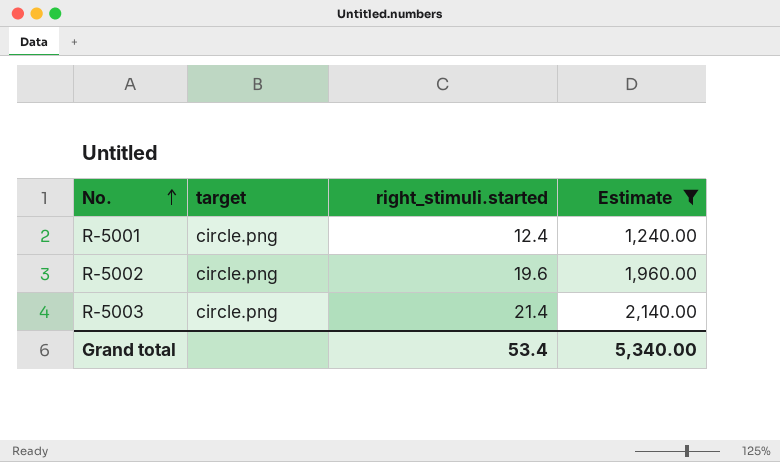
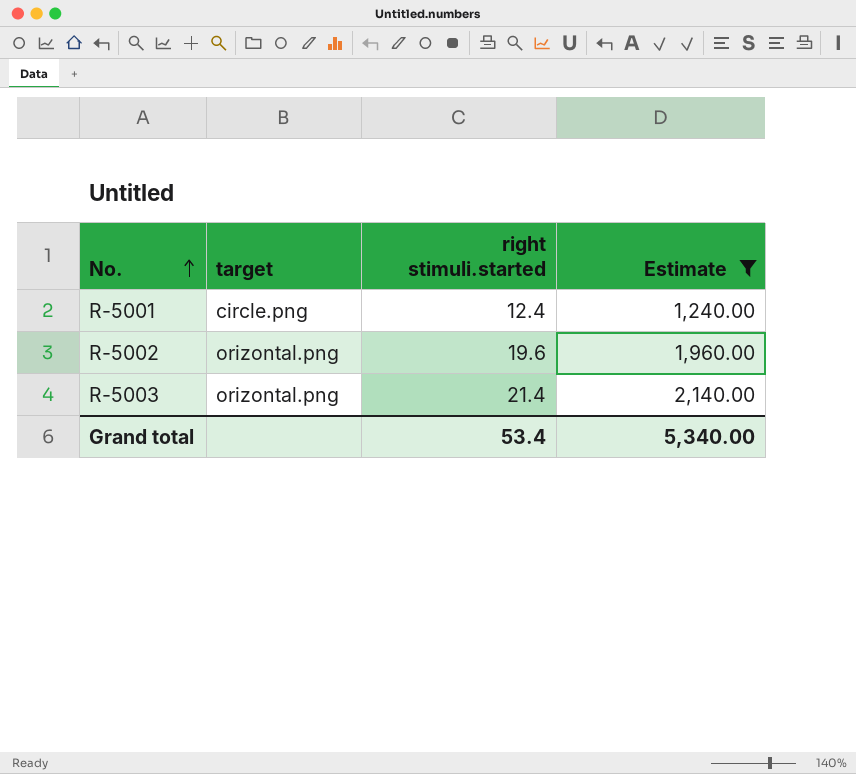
column name: right_stimuli.started -> right stimuli.started
R-5002 | target: circle.png -> orizontal.png
R-5003 | target: circle.png -> orizontal.png

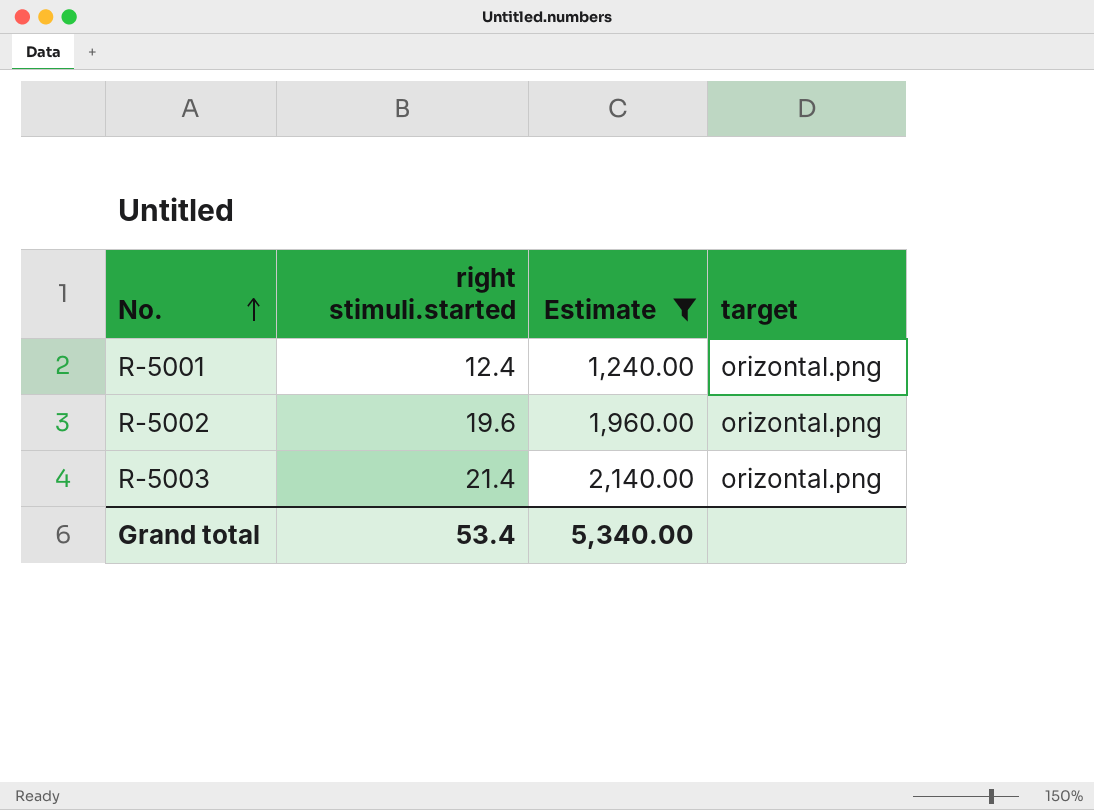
column target | position: 2 -> 4
R-5001 | target: circle.png -> orizontal.png

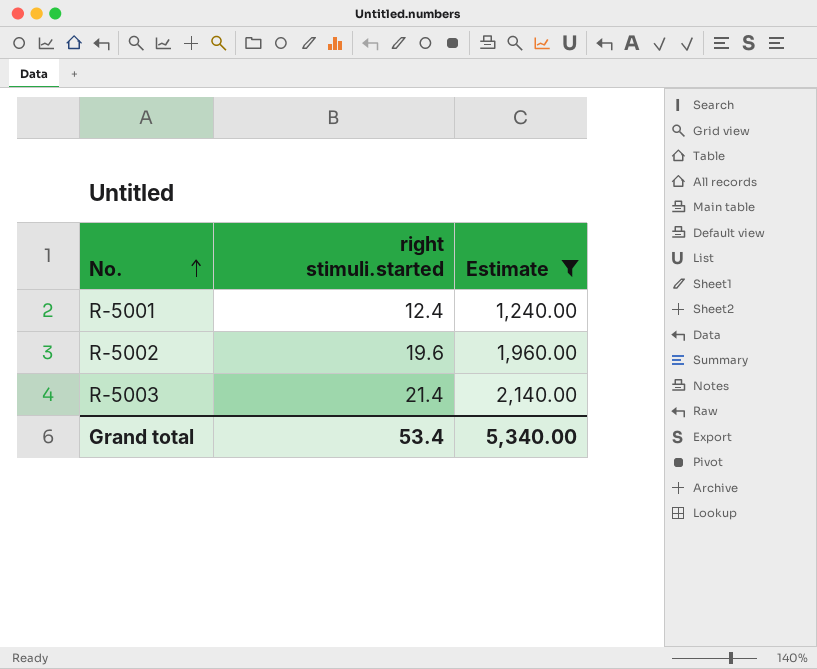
column target | position: 4 -> none

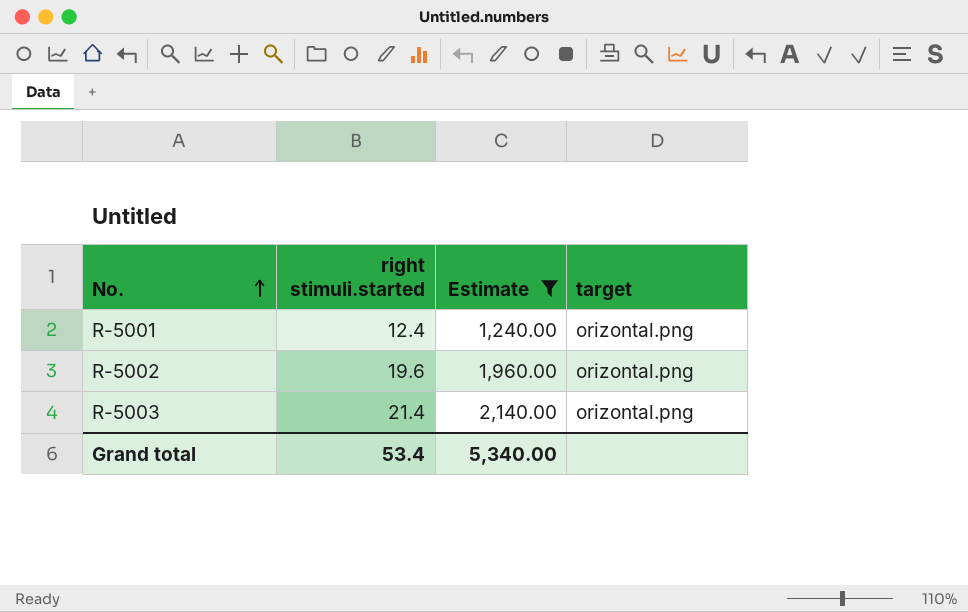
column target | position: none -> 4

